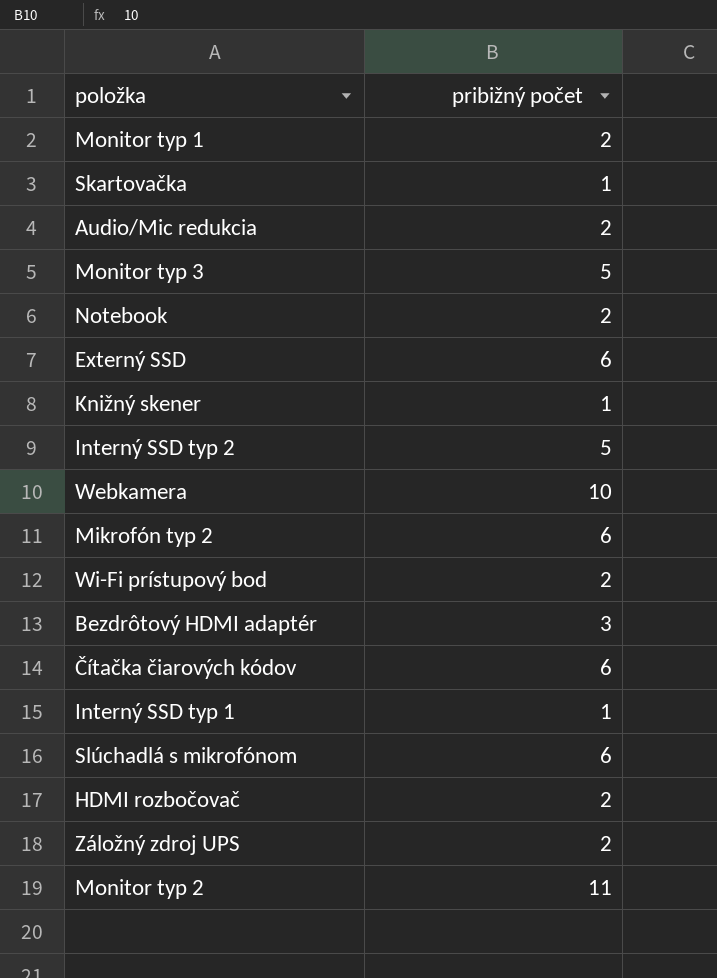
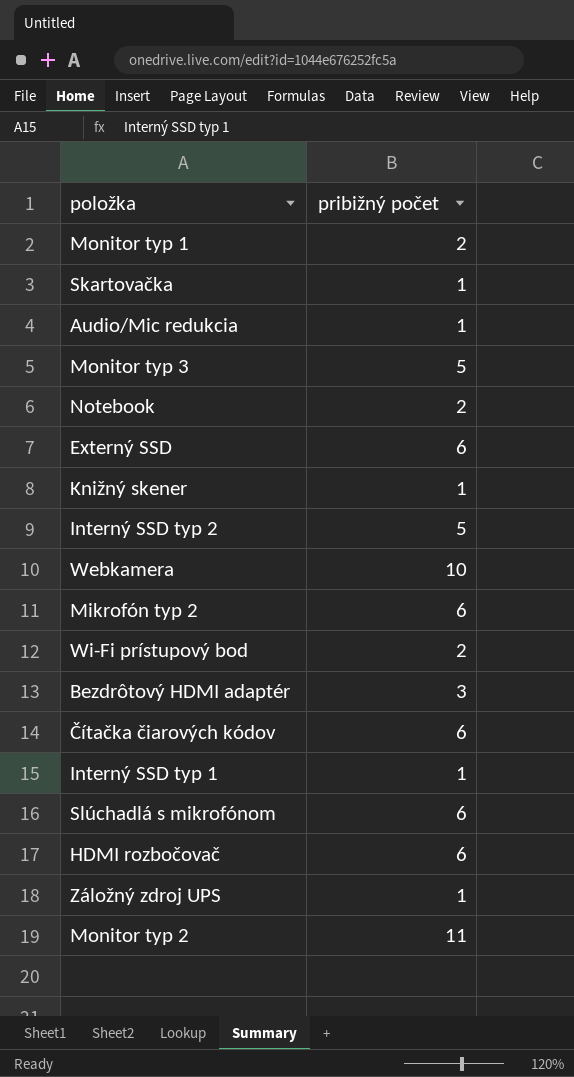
Audio/Mic redukcia | pribižný počet: 2 -> 1
HDMI rozbočovač | pribižný počet: 2 -> 6
Záložný zdroj UPS | pribižný počet: 2 -> 1

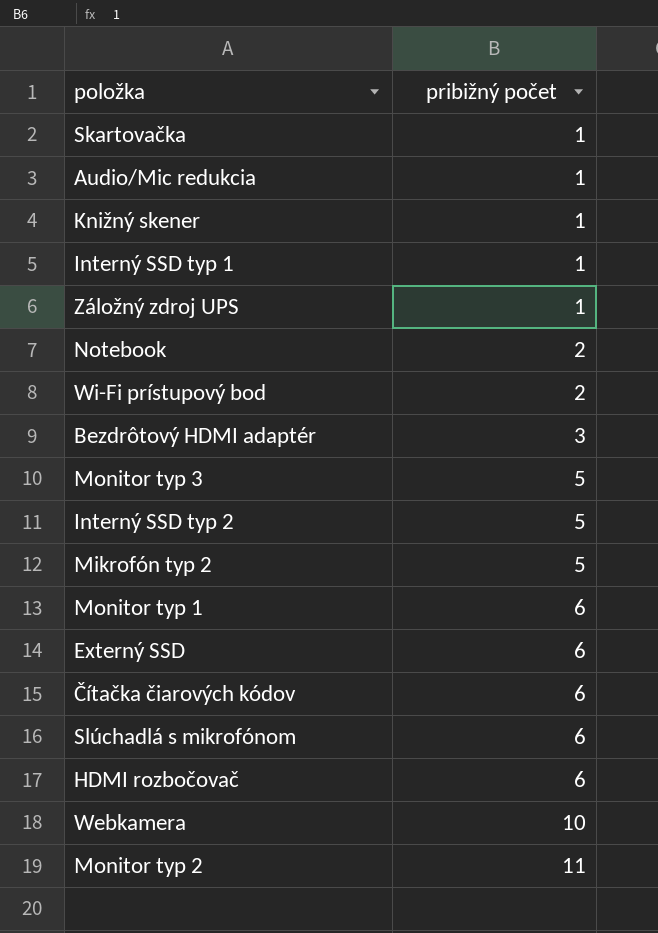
row order: none -> pribižný počet ascending
Mikrofón typ 2 | pribižný počet: 6 -> 5
Monitor typ 1 | pribižný počet: 2 -> 6

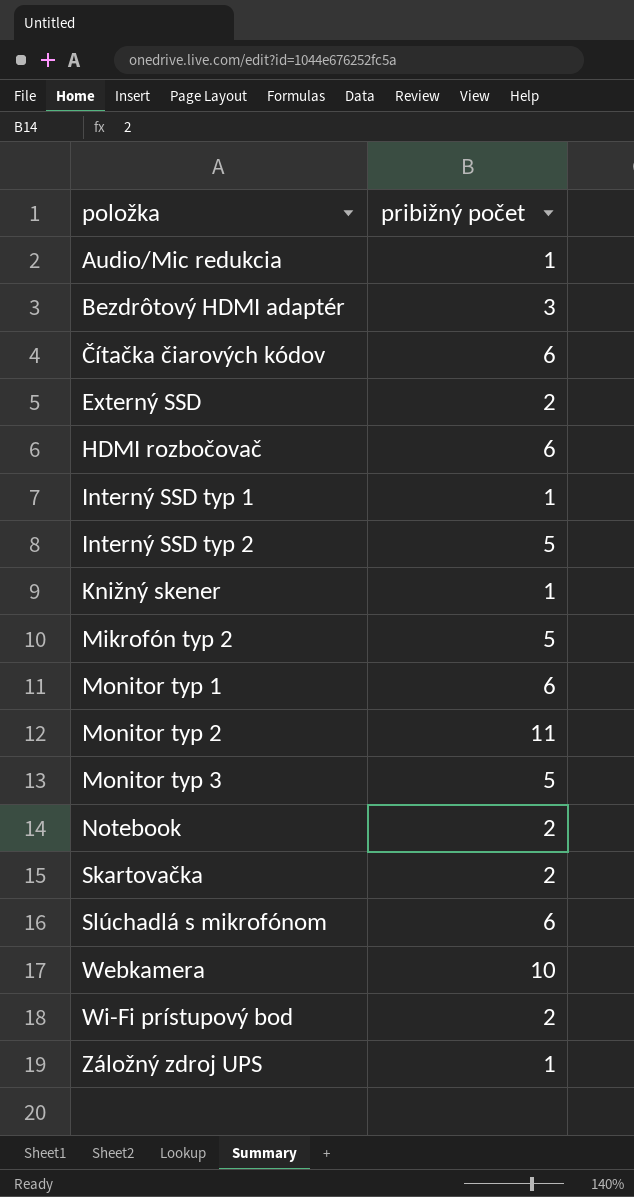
row order: pribižný počet ascending -> položka ascending
Externý SSD | pribižný počet: 6 -> 2
Skartovačka | pribižný počet: 1 -> 2

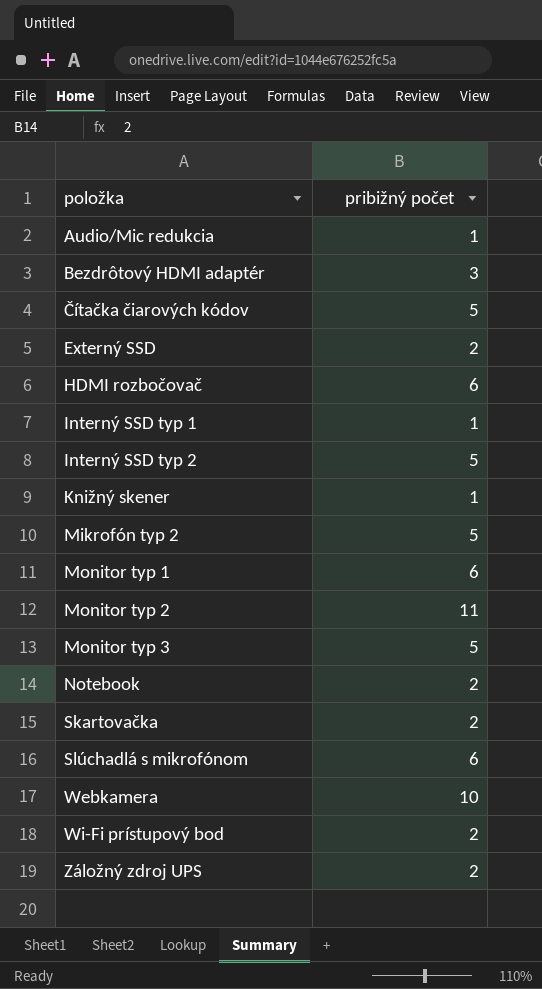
Čítačka čiarových kódov | pribižný počet: 6 -> 5
Záložný zdroj UPS | pribižný počet: 1 -> 2

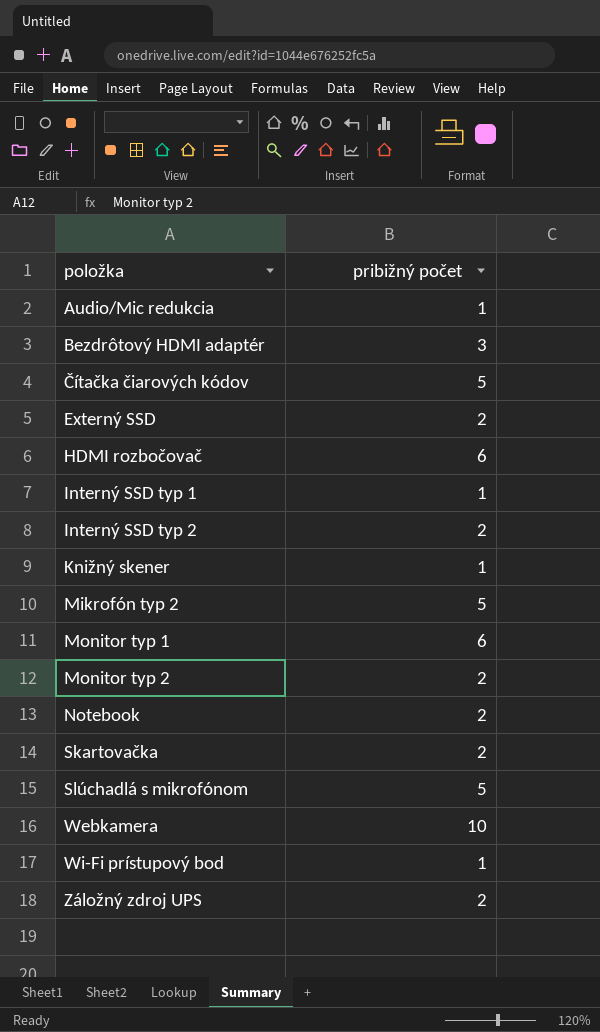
row Monitor typ 3: 5 -> none
Interný SSD typ 2 | pribižný počet: 5 -> 2
Monitor typ 2 | pribižný počet: 11 -> 2
Slúchadlá s mikrofónom | pribižný počet: 6 -> 5
Wi-Fi prístupový bod | pribižný počet: 2 -> 1

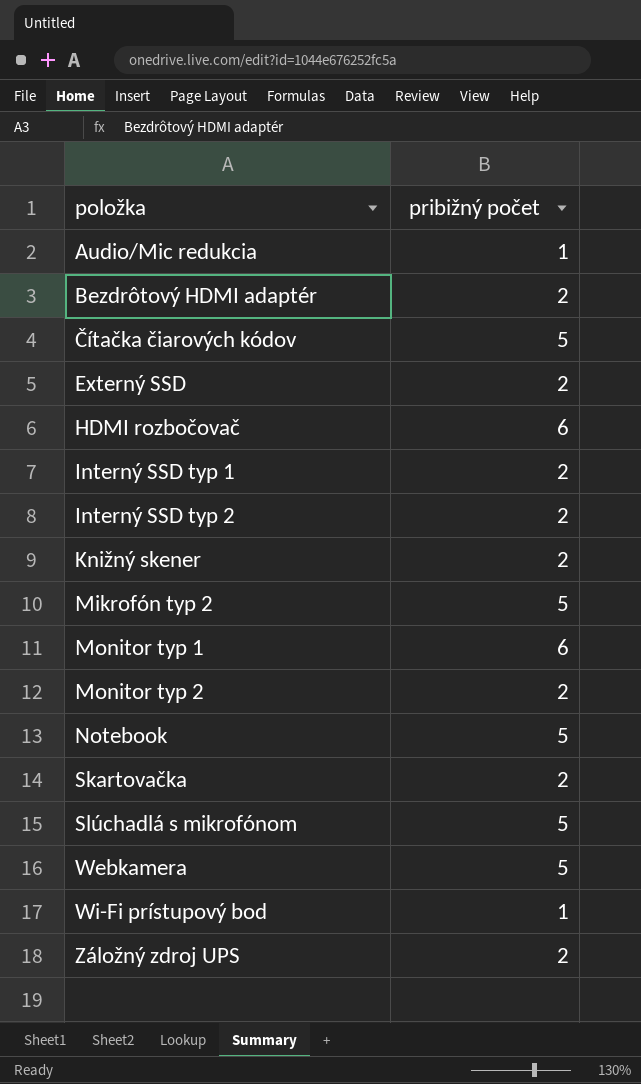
Bezdrôtový HDMI adaptér | pribižný počet: 3 -> 2
Interný SSD typ 1 | pribižný počet: 1 -> 2
Knižný skener | pribižný počet: 1 -> 2
Notebook | pribižný počet: 2 -> 5
Webkamera | pribižný počet: 10 -> 5

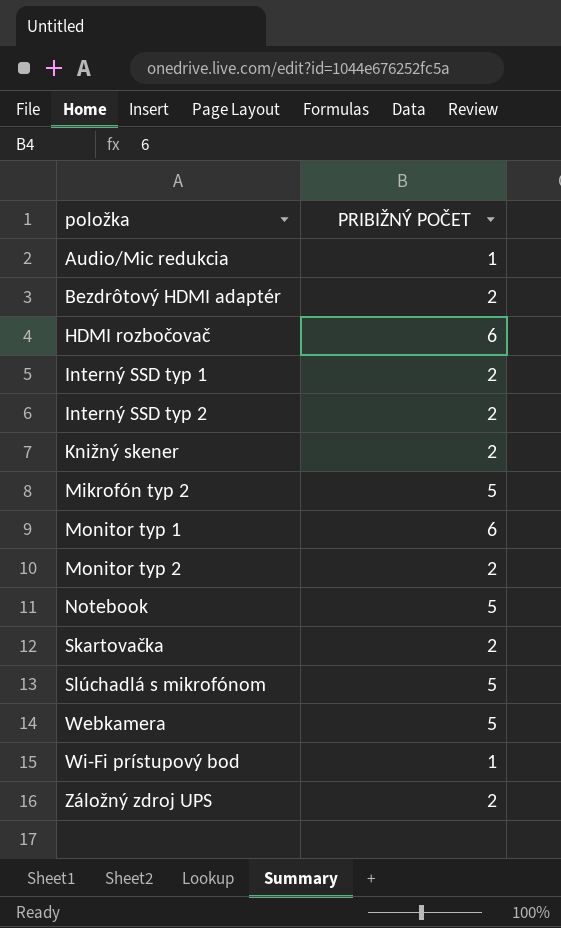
column name: pribižný počet -> PRIBIŽNÝ POČET
row Čítačka čiarových kódov: 5 -> none
row Externý SSD: 2 -> none

